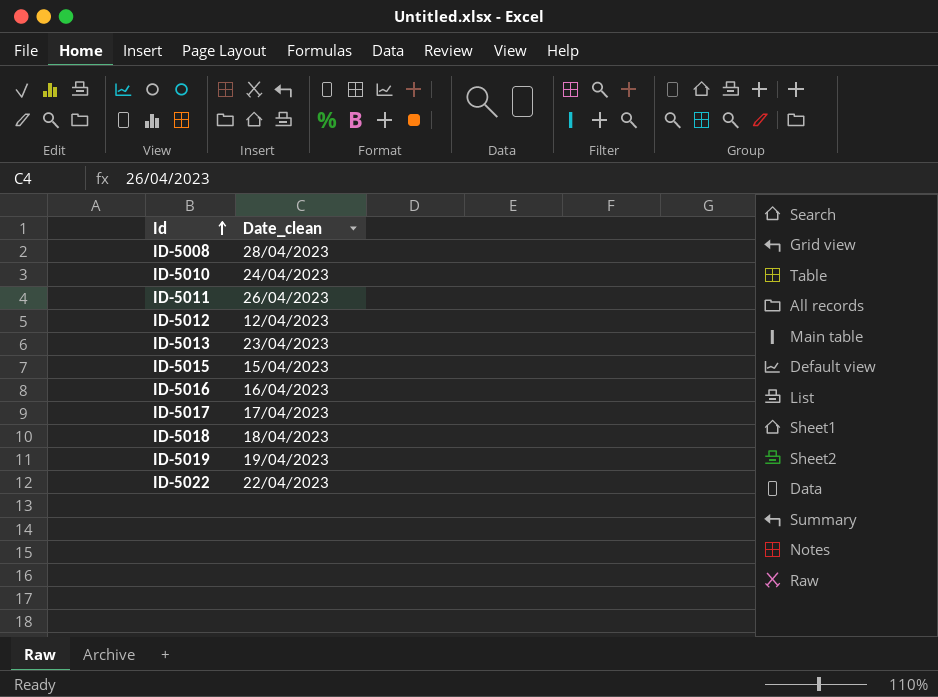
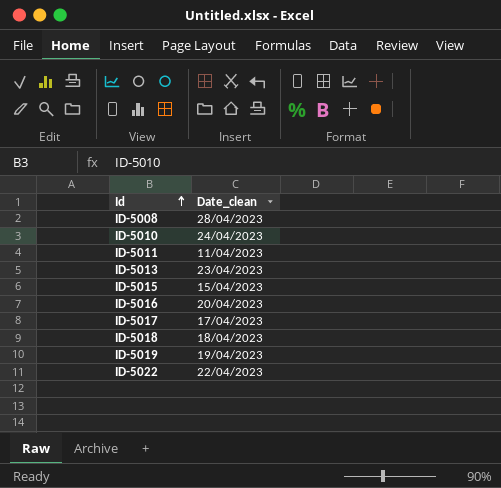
row ID-5012: 12/04/2023 -> none
ID-5011 | Date_clean: 26/04/2023 -> 11/04/2023
ID-5016 | Date_clean: 16/04/2023 -> 20/04/2023

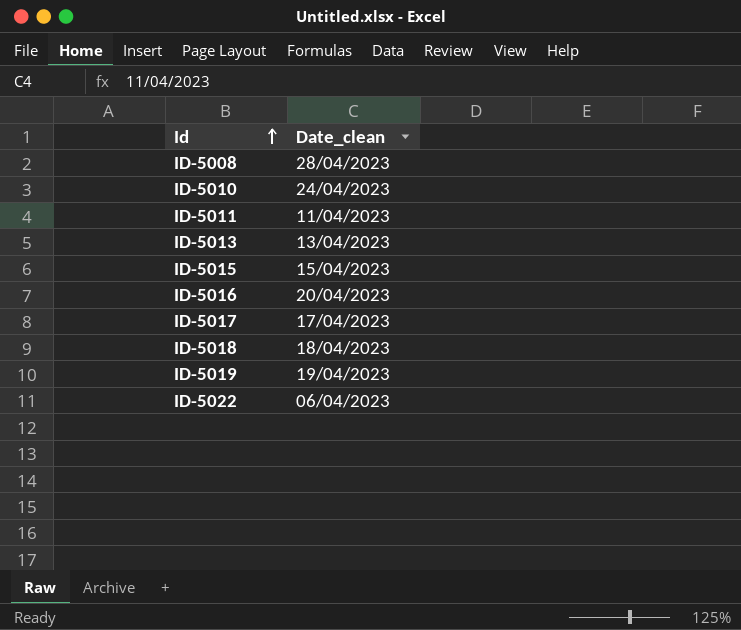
ID-5013 | Date_clean: 23/04/2023 -> 13/04/2023
ID-5022 | Date_clean: 22/04/2023 -> 06/04/2023

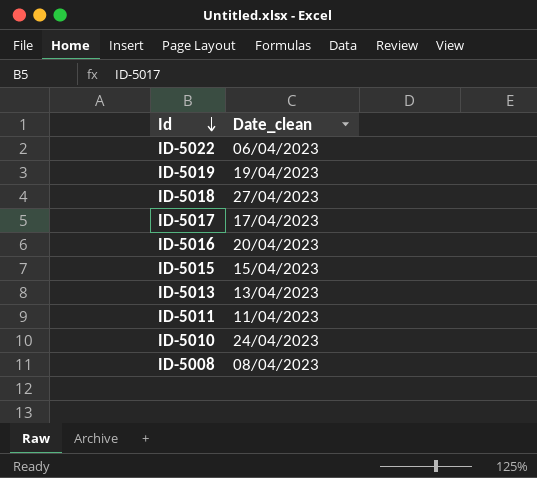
row order: Id ascending -> Id descending
ID-5018 | Date_clean: 18/04/2023 -> 27/04/2023
ID-5008 | Date_clean: 28/04/2023 -> 08/04/2023

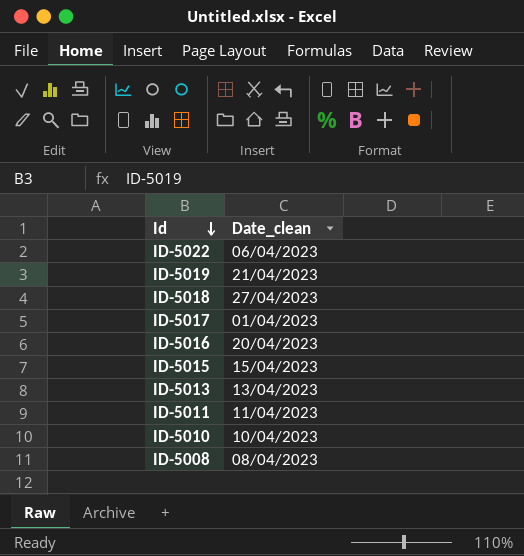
ID-5019 | Date_clean: 19/04/2023 -> 21/04/2023
ID-5017 | Date_clean: 17/04/2023 -> 01/04/2023
ID-5010 | Date_clean: 24/04/2023 -> 10/04/2023

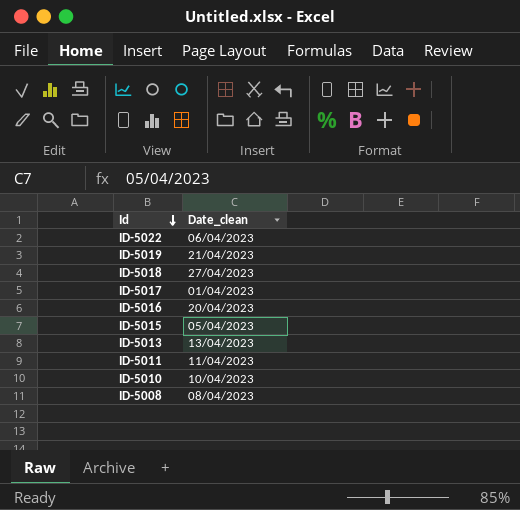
ID-5015 | Date_clean: 15/04/2023 -> 05/04/2023

